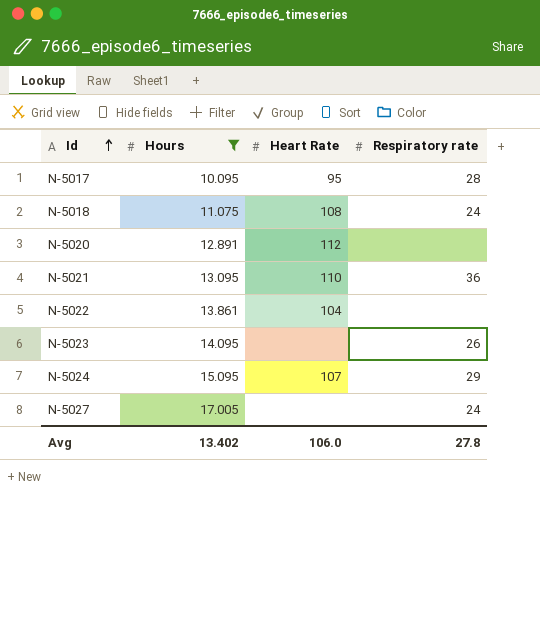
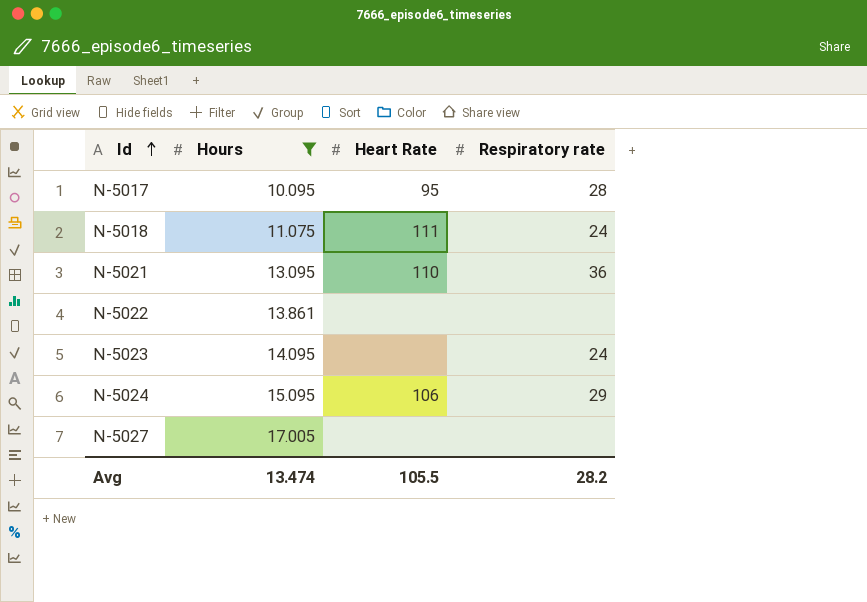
row N-5020: 12.891 | 112 | none -> none
N-5018 | Heart Rate: 108 -> 111
N-5022 | Heart Rate: 104 -> none
N-5023 | Respiratory rate: 26 -> 24
N-5024 | Heart Rate: 107 -> 106
N-5027 | Respiratory rate: 24 -> none
Avg | Hours: 13.402 -> 13.474
Avg | Heart Rate: 106.0 -> 105.5
Avg | Respiratory rate: 27.8 -> 28.2

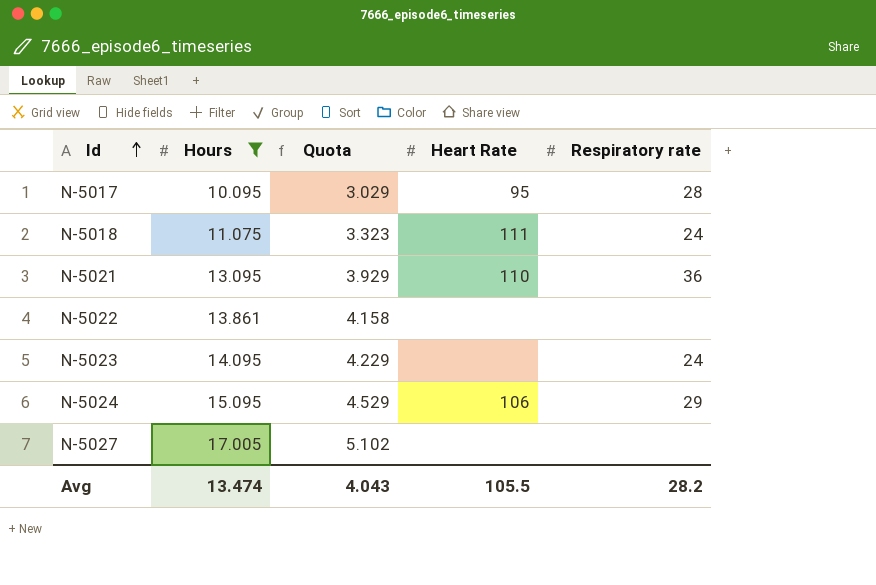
column Quota | formula: none -> [Hours] * 0.3

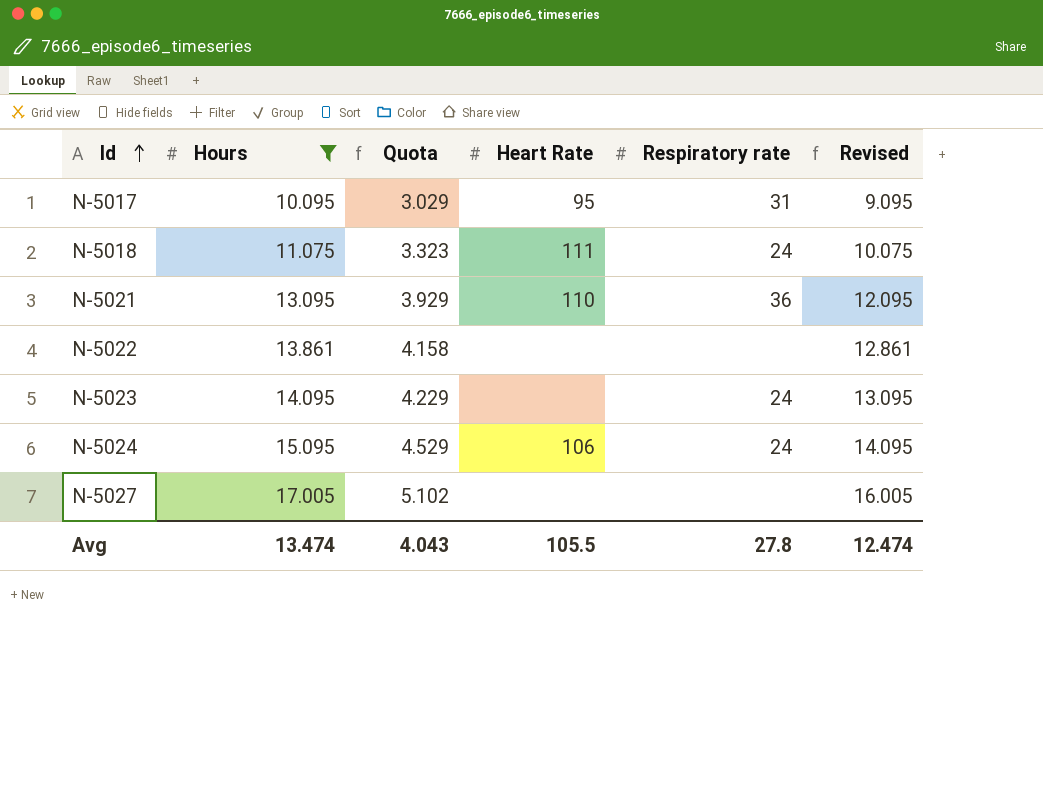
column Revised | formula: none -> [Hours] - 1
N-5017 | Respiratory rate: 28 -> 31
N-5024 | Respiratory rate: 29 -> 24
Avg | Respiratory rate: 28.2 -> 27.8

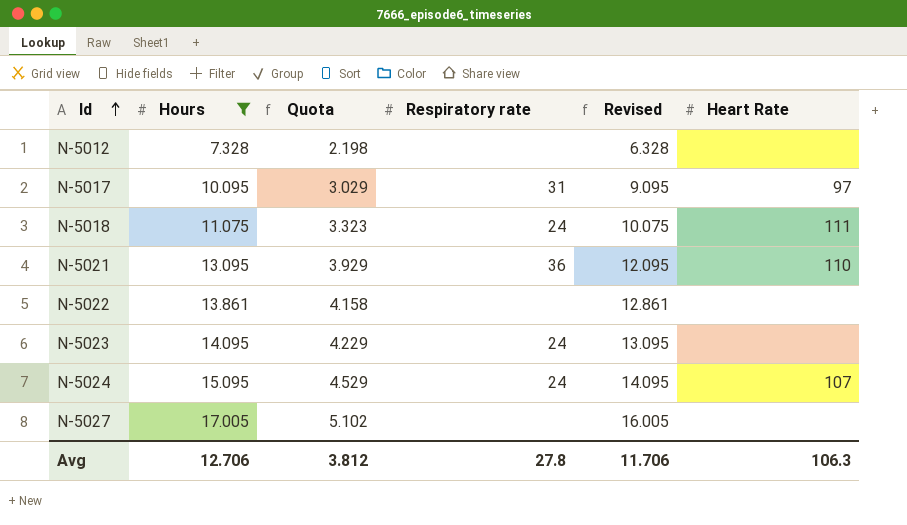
column Heart Rate | position: 4 -> 6
row N-5012: none -> 7.328 | 2.198 | none | 6.328 | none
N-5017 | Heart Rate: 95 -> 97
N-5024 | Heart Rate: 106 -> 107
Avg | Hours: 13.474 -> 12.706
Avg | Quota: 4.043 -> 3.812
Avg | Revised: 12.474 -> 11.706
Avg | Heart Rate: 105.5 -> 106.3

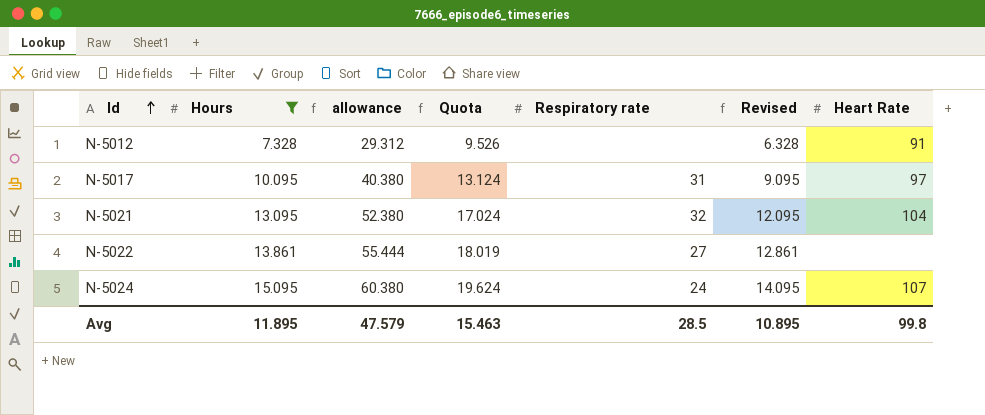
column allowance | formula: none -> [Hours] * 4
column Quota | formula: [Hours] * 0.3 -> [Hours] * 1.3
row N-5018: 11.075 | 3.323 | 24 | 10.075 | 111 -> none
row N-5023: 14.095 | 4.229 | 24 | 13.095 | none -> none
row N-5027: 17.005 | 5.102 | none | 16.005 | none -> none
N-5012 | Heart Rate: none -> 91
N-5021 | Respiratory rate: 36 -> 32
N-5021 | Heart Rate: 110 -> 104
N-5022 | Respiratory rate: none -> 27
Avg | Hours: 12.706 -> 11.895
Avg | Quota: 3.812 -> 15.463
Avg | Respiratory rate: 27.8 -> 28.5
Avg | Revised: 11.706 -> 10.895
Avg | Heart Rate: 106.3 -> 99.8

